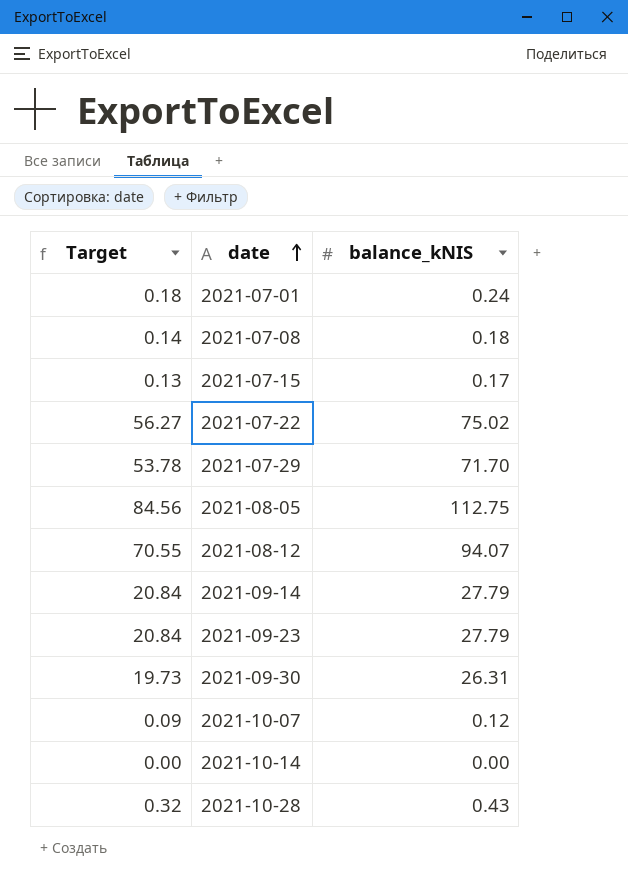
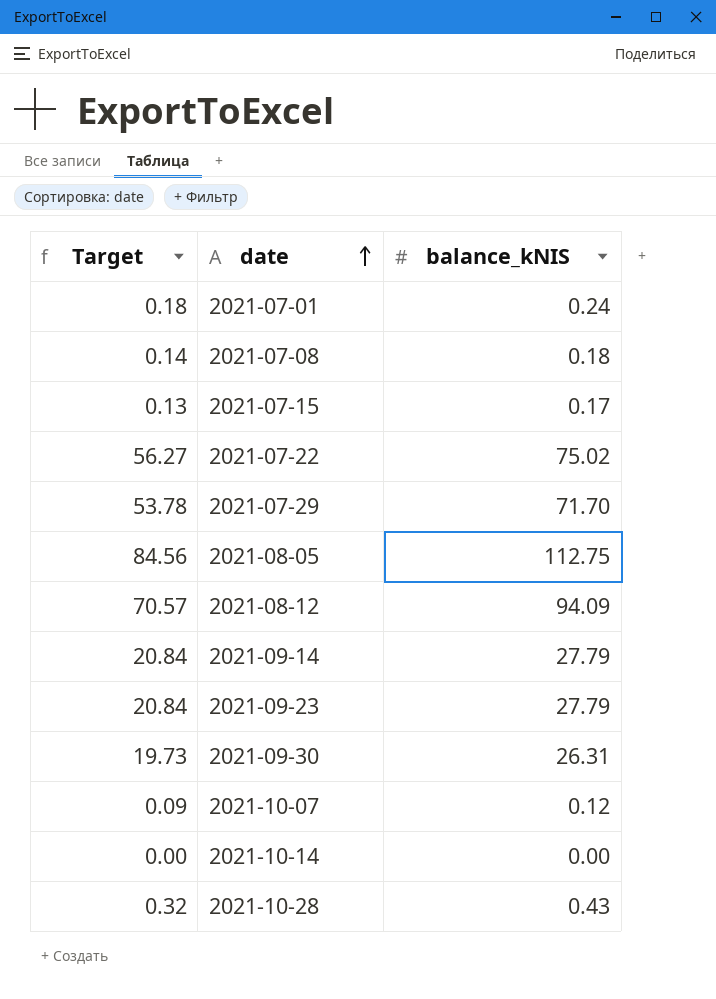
2021-08-12 | Target: 70.55 -> 70.57
2021-08-12 | balance_kNIS: 94.07 -> 94.09

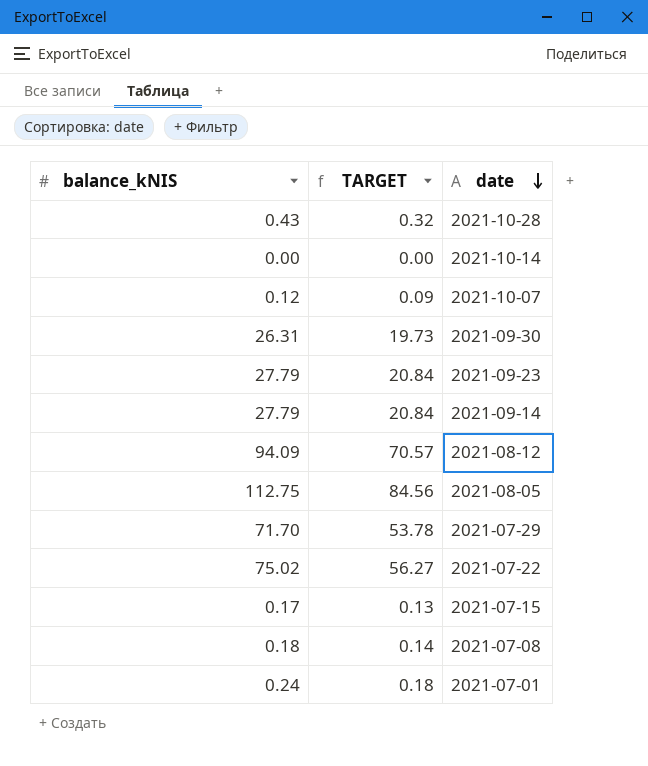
row order: date ascending -> date descending
column balance_kNIS | position: 3 -> 1
column name: Target -> TARGET

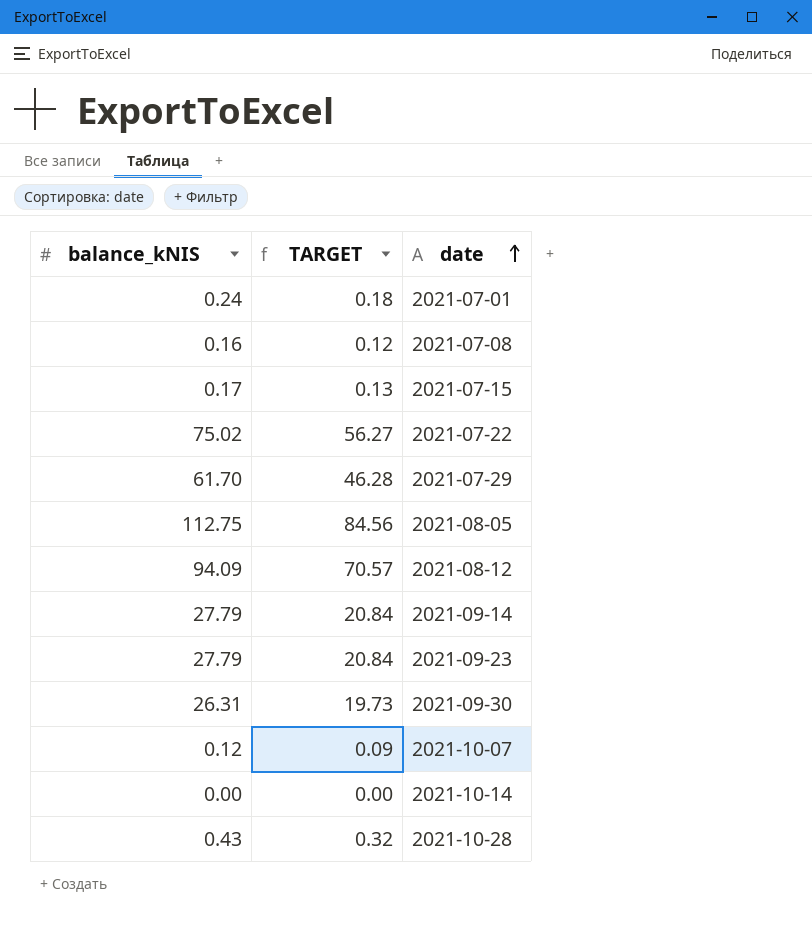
row order: date descending -> date ascending
2021-07-08 | balance_kNIS: 0.18 -> 0.16
2021-07-08 | TARGET: 0.14 -> 0.12
2021-07-29 | balance_kNIS: 71.70 -> 61.70
2021-07-29 | TARGET: 53.78 -> 46.28

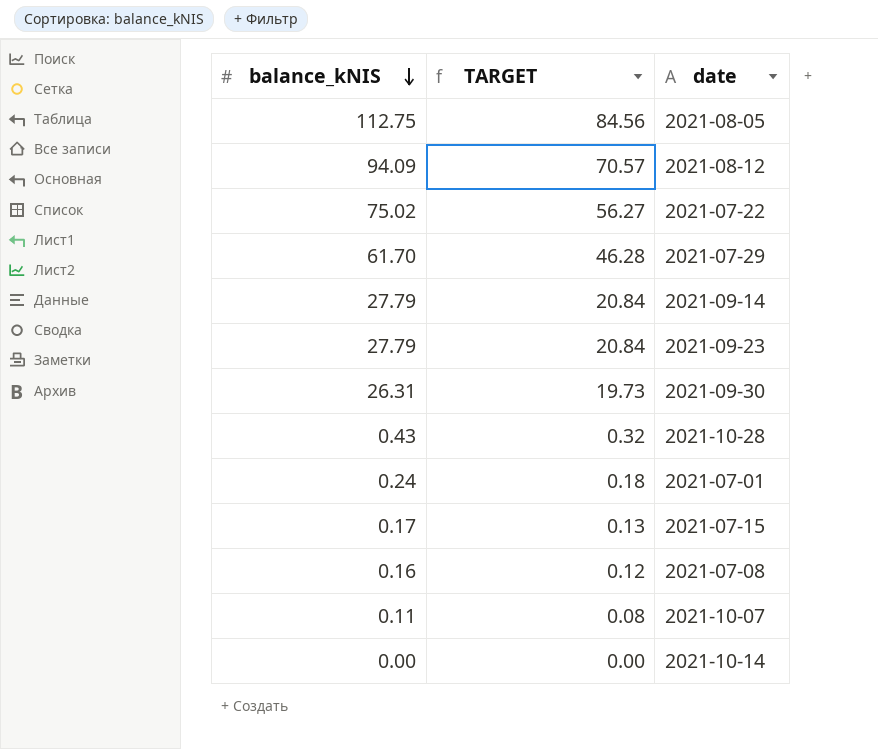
row order: date ascending -> balance_kNIS descending
2021-10-07 | balance_kNIS: 0.12 -> 0.11
2021-10-07 | TARGET: 0.09 -> 0.08

